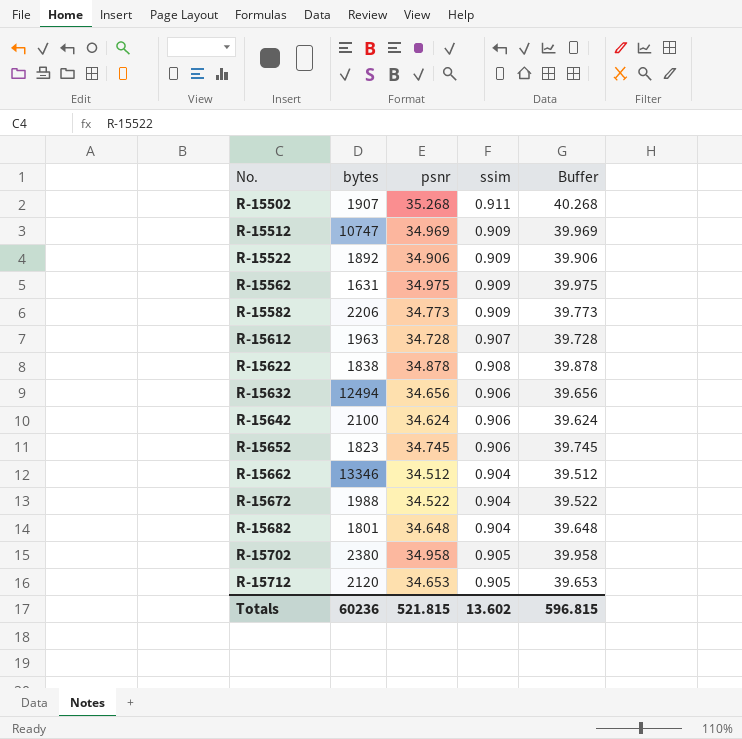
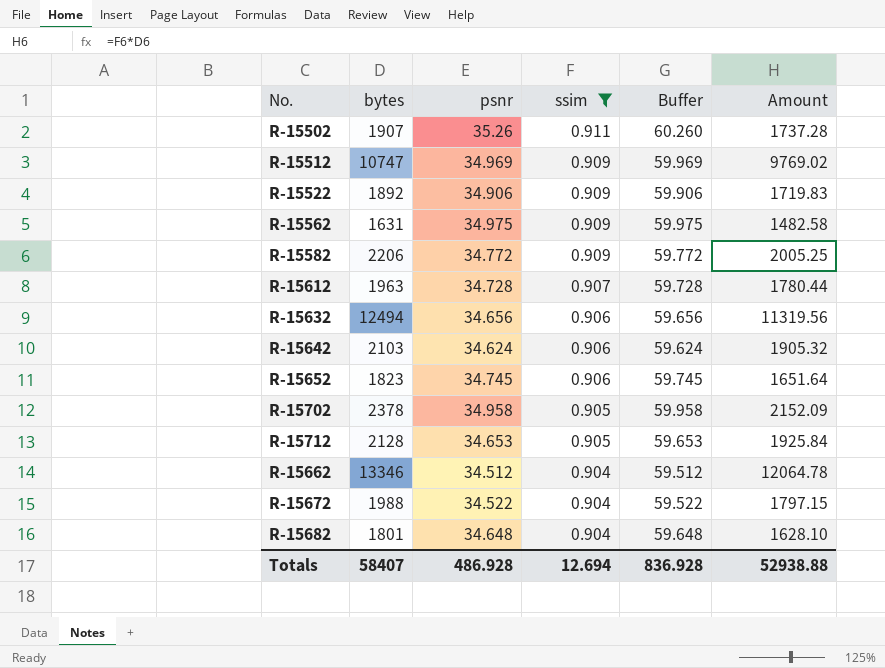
filter: none -> ssim != 0.908
row order: No. ascending -> ssim descending
column Buffer | formula: [psnr] + 5 -> [psnr] + 25
column Amount | formula: none -> [bytes] * [ssim]
R-15502 | psnr: 35.268 -> 35.26
R-15582 | psnr: 34.773 -> 34.772
R-15642 | bytes: 2100 -> 2103
R-15702 | bytes: 2380 -> 2378
R-15712 | bytes: 2120 -> 2128
Totals | bytes: 60236 -> 58407
Totals | psnr: 521.815 -> 486.928
Totals | ssim: 13.602 -> 12.694
Totals | Buffer: 596.815 -> 836.928

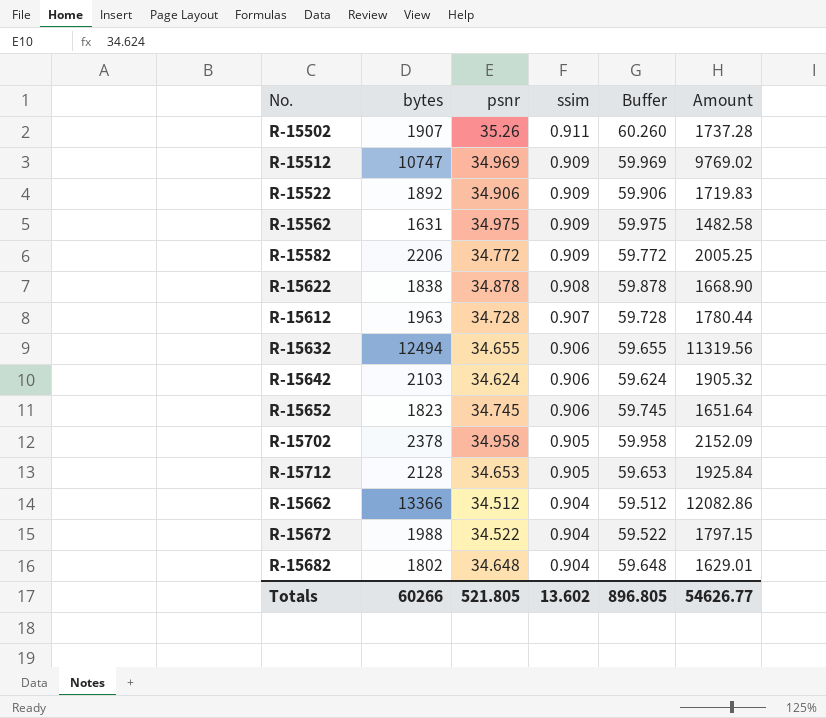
filter: ssim != 0.908 -> none
R-15632 | psnr: 34.656 -> 34.655
R-15632 | Buffer: 59.656 -> 59.655
R-15662 | bytes: 13346 -> 13366
R-15662 | Amount: 12064.78 -> 12082.86
R-15682 | bytes: 1801 -> 1802
R-15682 | Amount: 1628.10 -> 1629.01
Totals | bytes: 58407 -> 60266
Totals | psnr: 486.928 -> 521.805
Totals | ssim: 12.694 -> 13.602
Totals | Buffer: 836.928 -> 896.805
Totals | Amount: 52938.88 -> 54626.77

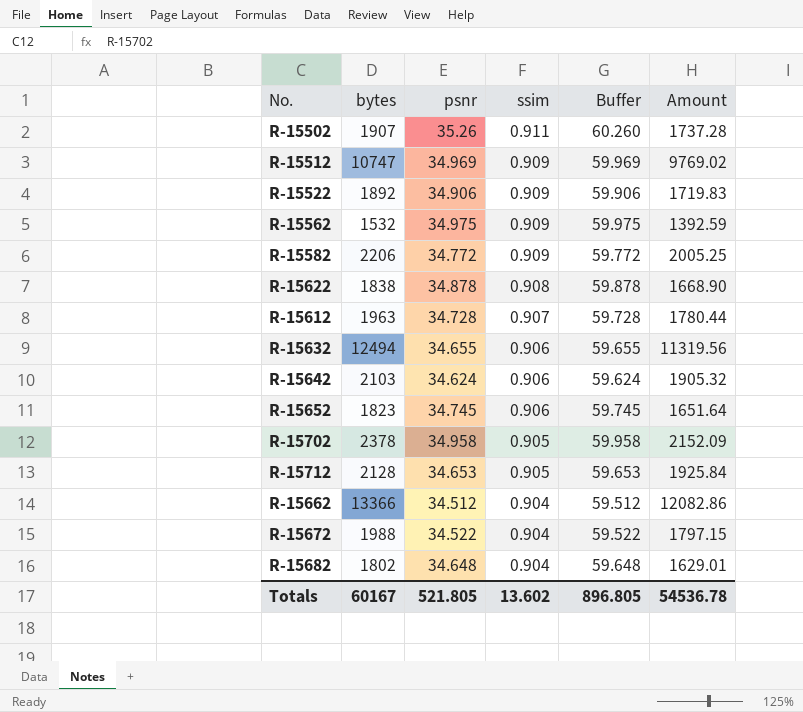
R-15562 | bytes: 1631 -> 1532
R-15562 | Amount: 1482.58 -> 1392.59
Totals | bytes: 60266 -> 60167
Totals | Amount: 54626.77 -> 54536.78

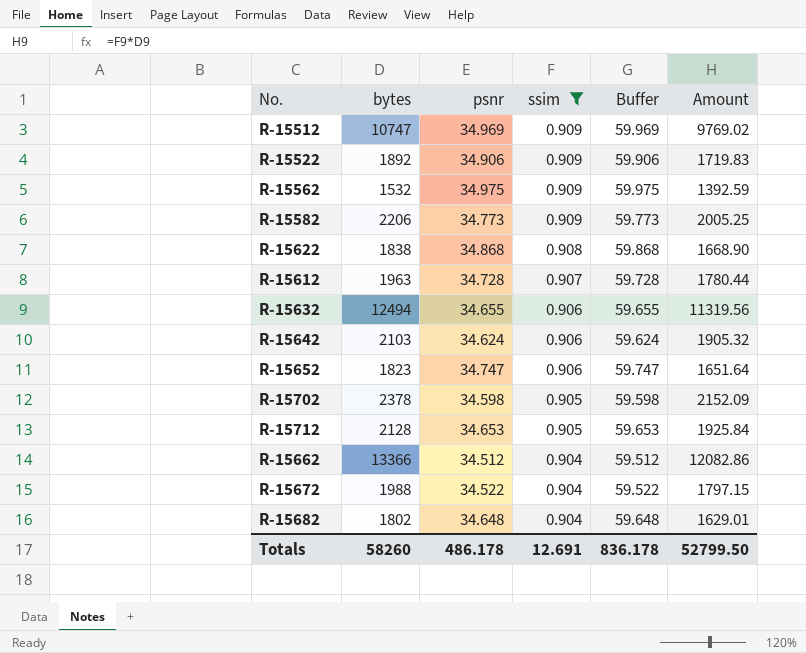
filter: none -> ssim != 0.911
R-15582 | psnr: 34.772 -> 34.773
R-15582 | Buffer: 59.772 -> 59.773
R-15622 | psnr: 34.878 -> 34.868
R-15622 | Buffer: 59.878 -> 59.868
R-15652 | psnr: 34.745 -> 34.747
R-15652 | Buffer: 59.745 -> 59.747
R-15702 | psnr: 34.958 -> 34.598
R-15702 | Buffer: 59.958 -> 59.598
Totals | bytes: 60167 -> 58260
Totals | psnr: 521.805 -> 486.178
Totals | ssim: 13.602 -> 12.691
Totals | Buffer: 896.805 -> 836.178
Totals | Amount: 54536.78 -> 52799.50

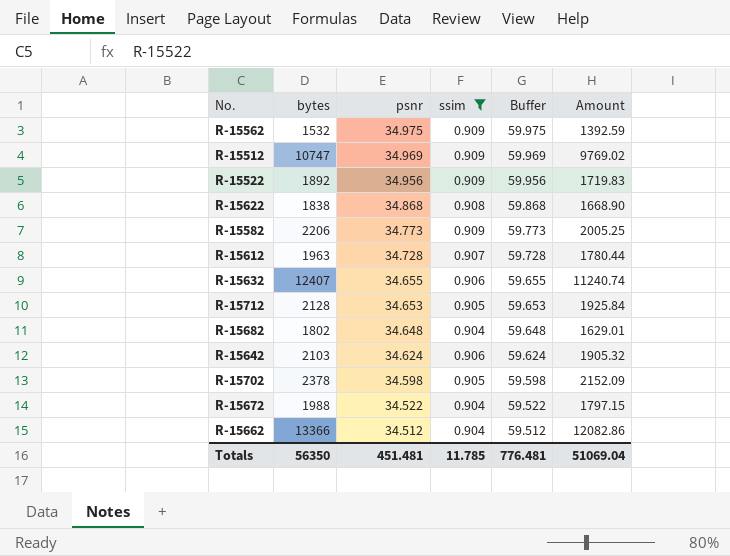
row order: ssim descending -> psnr descending
row R-15652: 1823 | 34.747 | 0.906 | 59.747 | 1651.64 -> none
R-15522 | psnr: 34.906 -> 34.956
R-15522 | Buffer: 59.906 -> 59.956
R-15632 | bytes: 12494 -> 12407
R-15632 | Amount: 11319.56 -> 11240.74
Totals | bytes: 58260 -> 56350
Totals | psnr: 486.178 -> 451.481
Totals | ssim: 12.691 -> 11.785
Totals | Buffer: 836.178 -> 776.481
Totals | Amount: 52799.50 -> 51069.04

